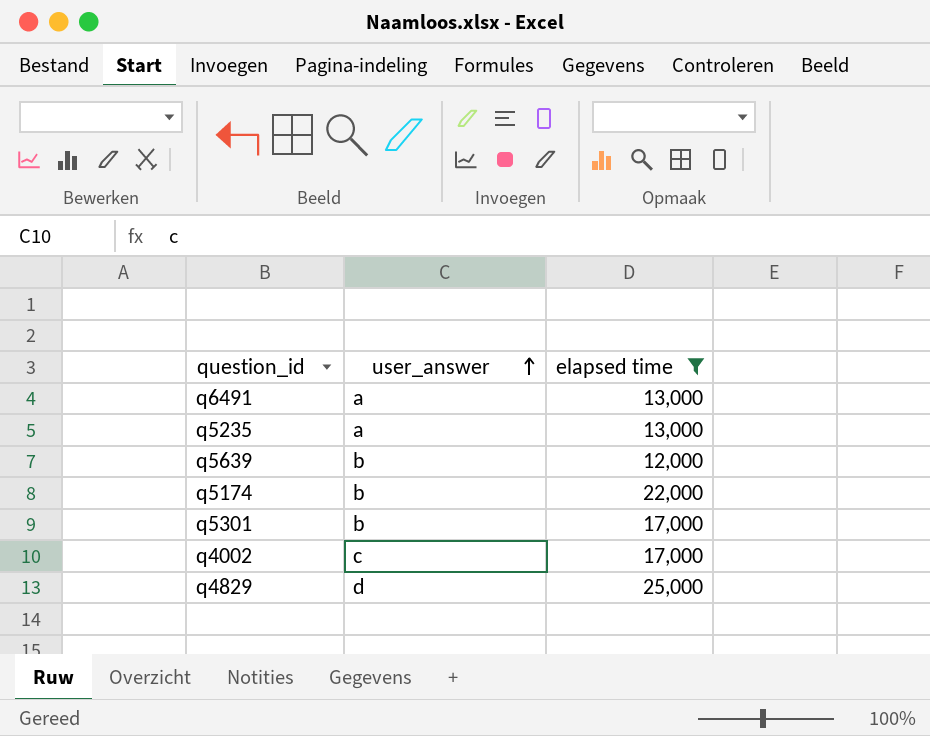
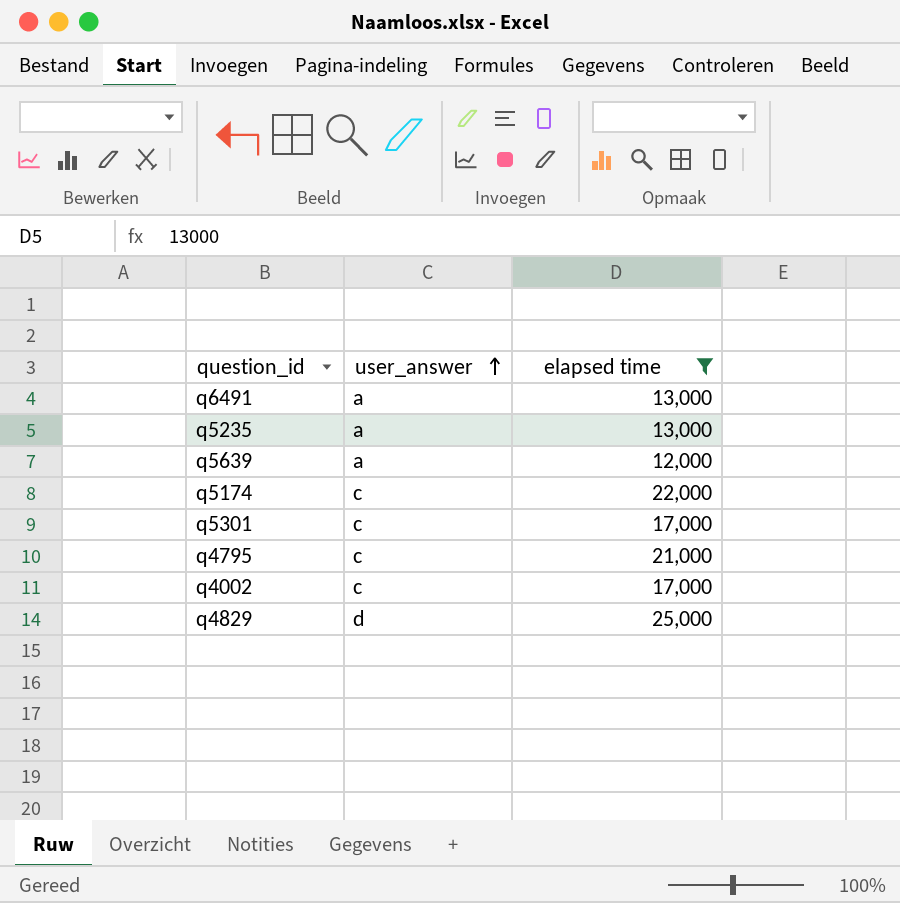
q5639 | user_answer: b -> a
q5174 | user_answer: b -> c
q5301 | user_answer: b -> c
row q4795: none -> c | 21,000

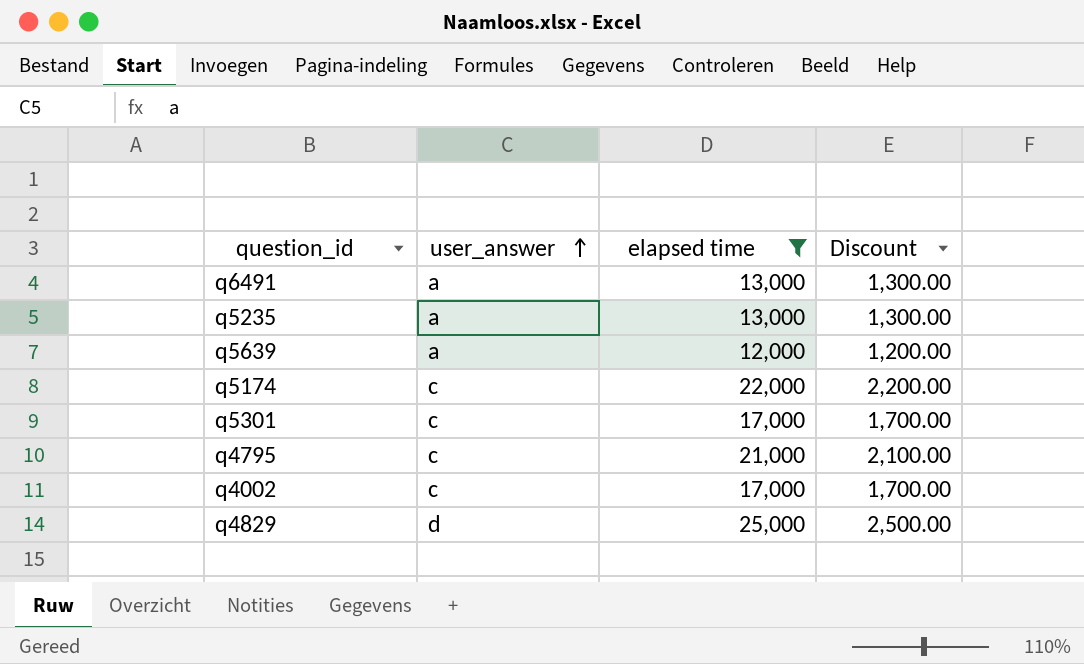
column Discount | formula: none -> [elapsed time] * 0.1

